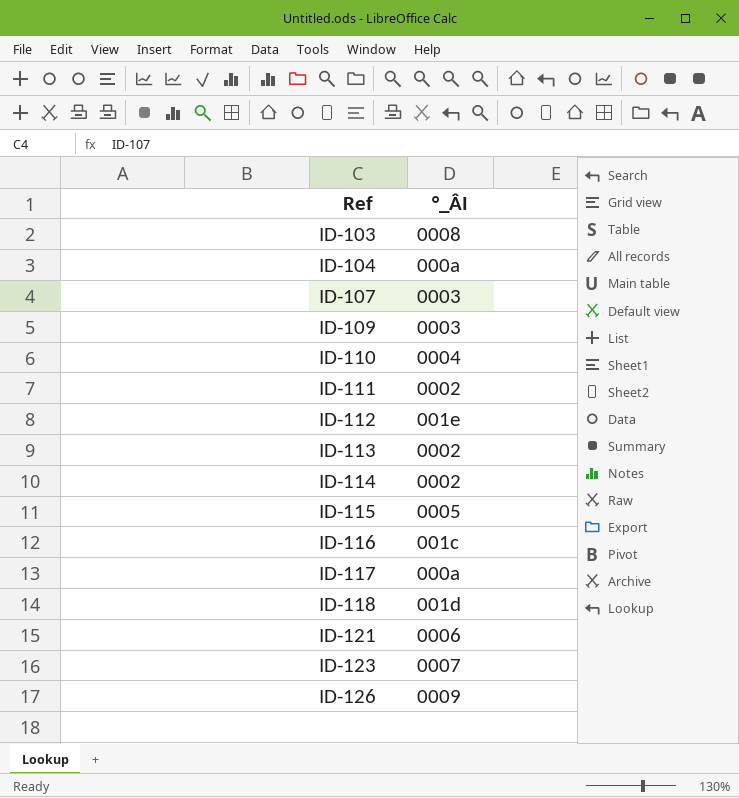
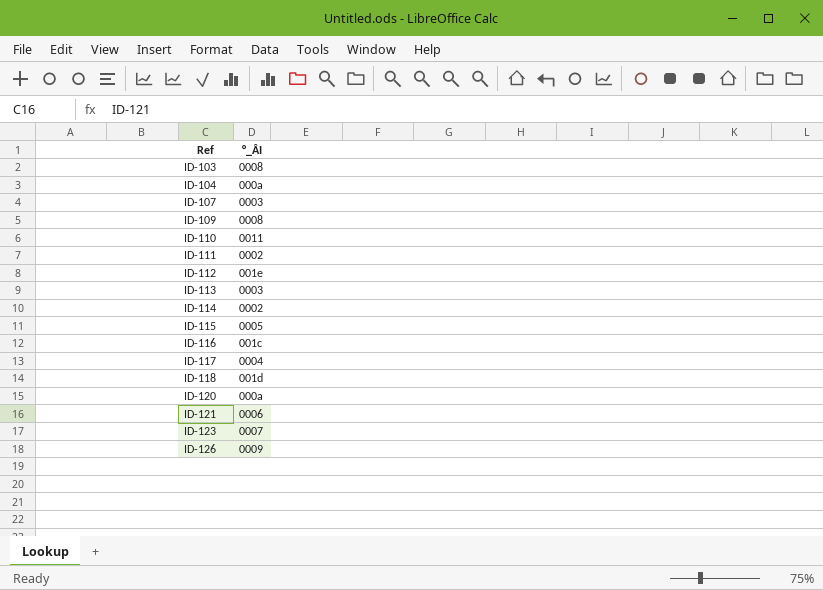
ID-109 | °_ÂI: 0003 -> 0008
ID-110 | °_ÂI: 0004 -> 0011
ID-113 | °_ÂI: 0002 -> 0003
ID-117 | °_ÂI: 000a -> 0004
row ID-120: none -> 000a

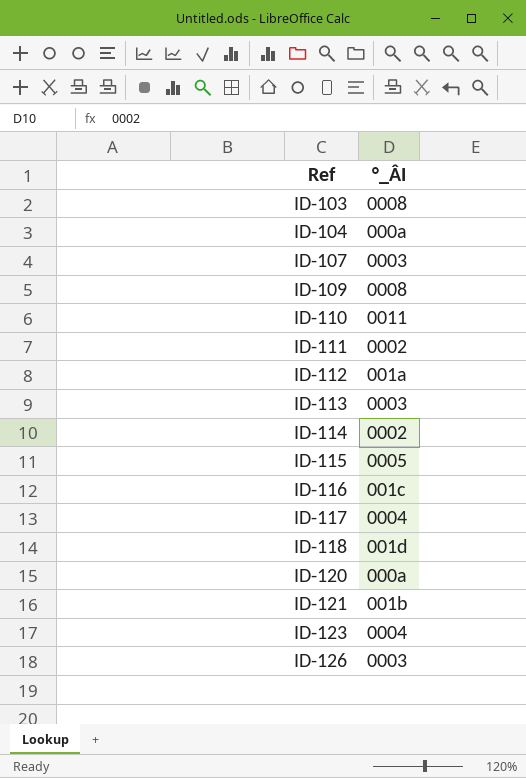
ID-112 | °_ÂI: 001e -> 001a
ID-121 | °_ÂI: 0006 -> 001b
ID-123 | °_ÂI: 0007 -> 0004
ID-126 | °_ÂI: 0009 -> 0003

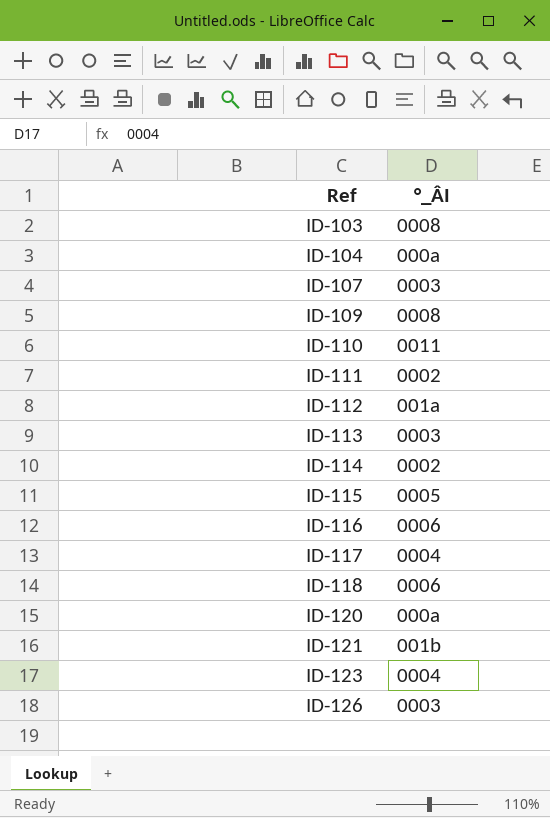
ID-116 | °_ÂI: 001c -> 0006
ID-118 | °_ÂI: 001d -> 0006

